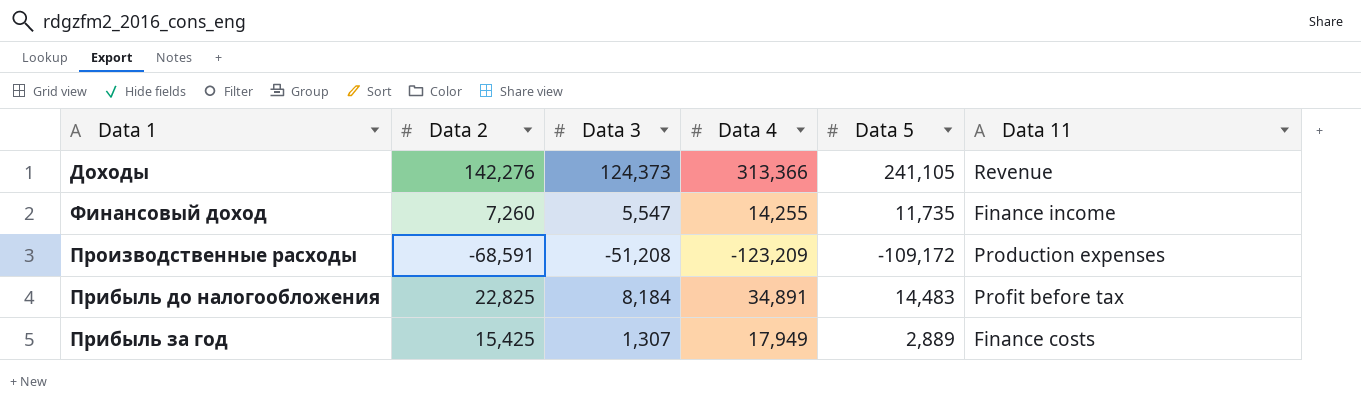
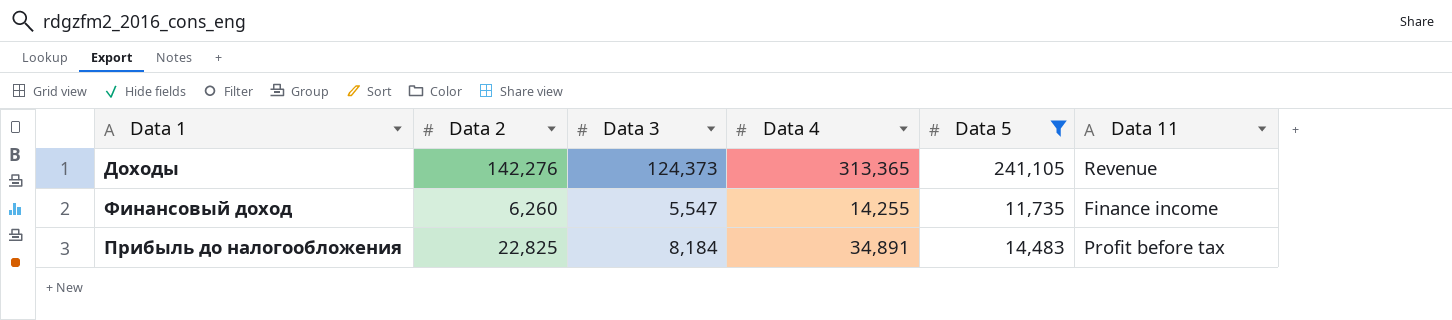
filter: none -> Data 5 >= 11,735
Доходы | Data 4: 313,366 -> 313,365
Финансовый доход | Data 2: 7,260 -> 6,260

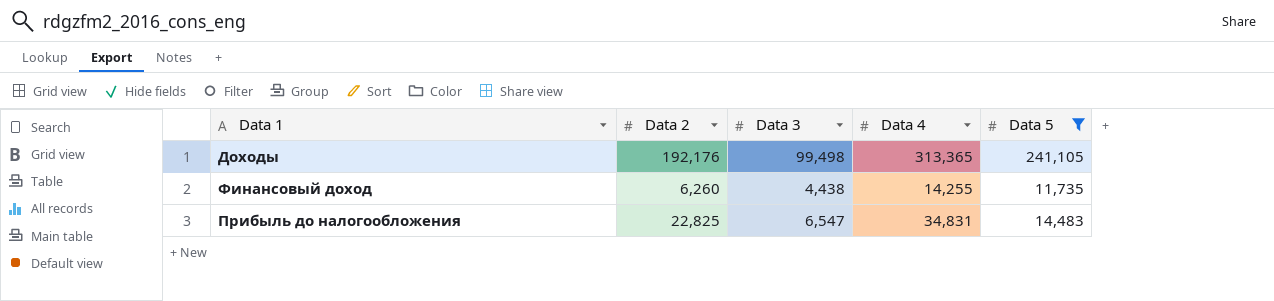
column Data 11 | position: 6 -> none
Доходы | Data 2: 142,276 -> 192,176
Доходы | Data 3: 124,373 -> 99,498
Финансовый доход | Data 3: 5,547 -> 4,438
Прибыль до налогообложения | Data 3: 8,184 -> 6,547
Прибыль до налогообложения | Data 4: 34,891 -> 34,831

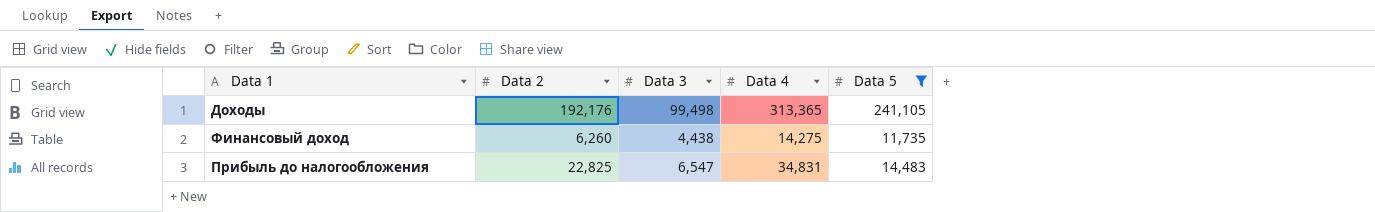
Финансовый доход | Data 4: 14,255 -> 14,275

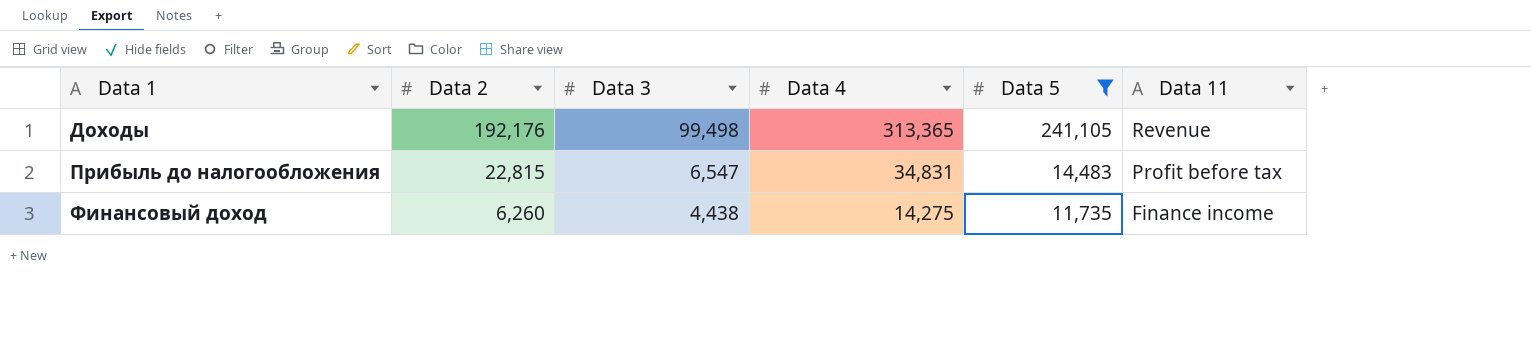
row order: none -> Data 1 ascending
column Data 11 | position: none -> 6
Прибыль до налогообложения | Data 2: 22,825 -> 22,815

